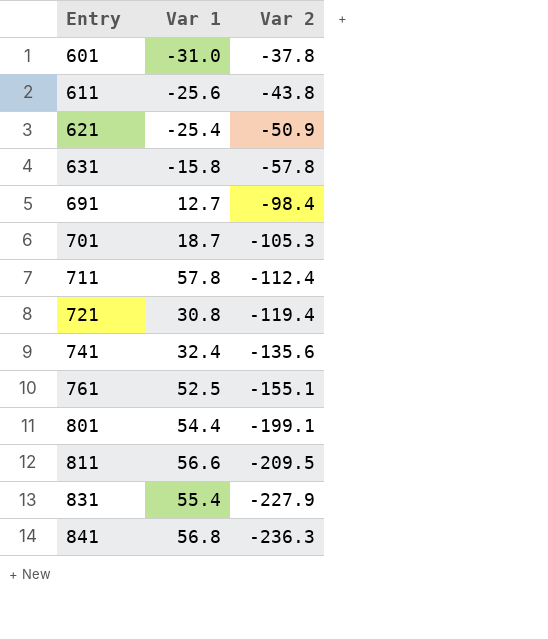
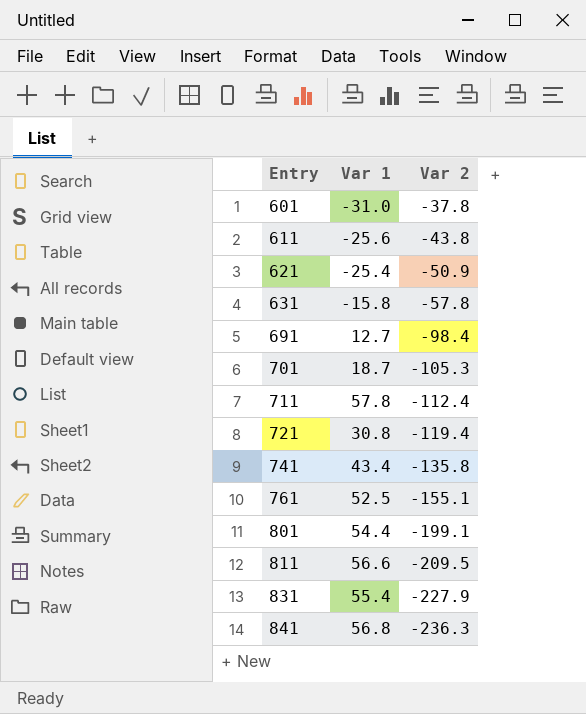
741 | Var 1: 32.4 -> 43.4
741 | Var 2: -135.6 -> -135.8

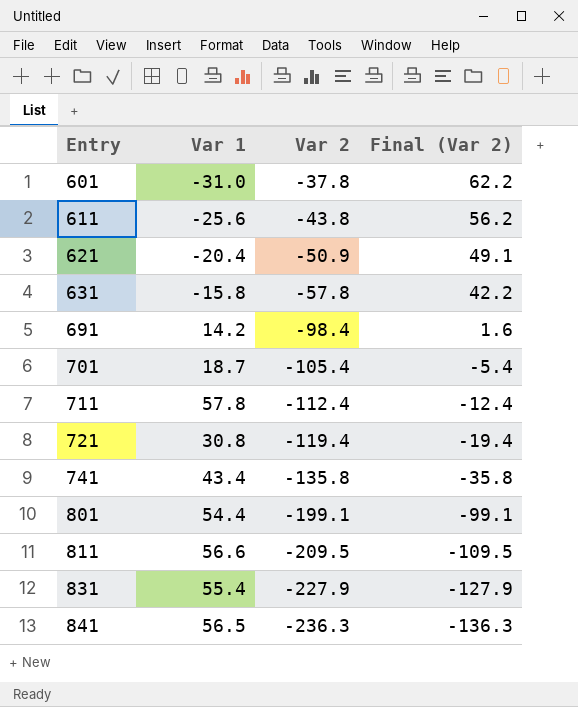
column Final (Var 2) | formula: none -> [Var 2] + 100
row 761: 52.5 | -155.1 -> none
621 | Var 1: -25.4 -> -20.4
691 | Var 1: 12.7 -> 14.2
701 | Var 2: -105.3 -> -105.4
841 | Var 1: 56.8 -> 56.5

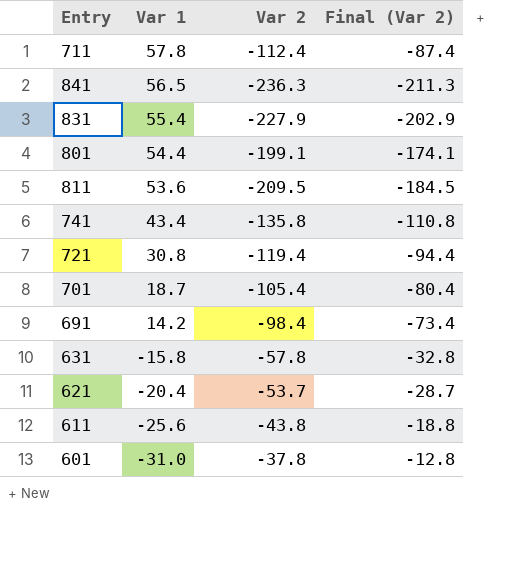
row order: Entry ascending -> Var 1 descending
column Final (Var 2) | formula: [Var 2] + 100 -> [Var 2] + 25
811 | Var 1: 56.6 -> 53.6
621 | Var 2: -50.9 -> -53.7

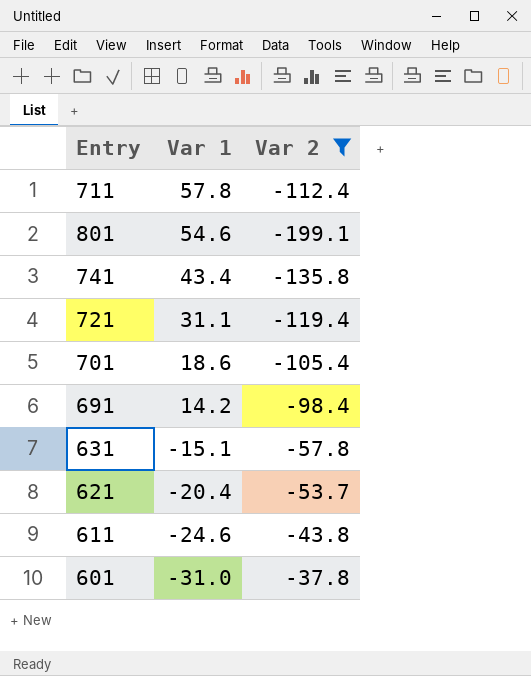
filter: none -> Var 2 >= -199.1
column Final (Var 2) | formula: [Var 2] + 25 -> none
801 | Var 1: 54.4 -> 54.6
721 | Var 1: 30.8 -> 31.1
701 | Var 1: 18.7 -> 18.6
631 | Var 1: -15.8 -> -15.1
611 | Var 1: -25.6 -> -24.6

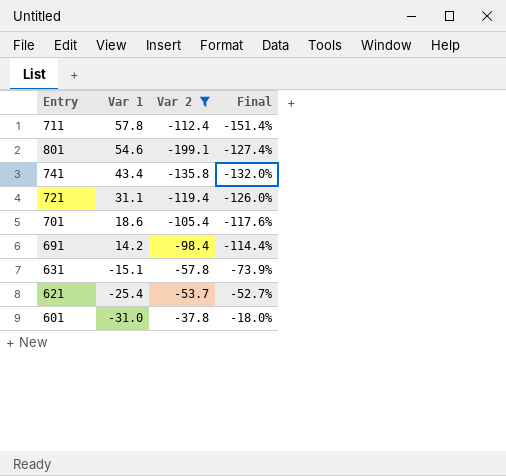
column Final | formula: none -> ([Var 1] - [Var 2]) / [Var 2]
row 611: -24.6 | -43.8 -> none
621 | Var 1: -20.4 -> -25.4

